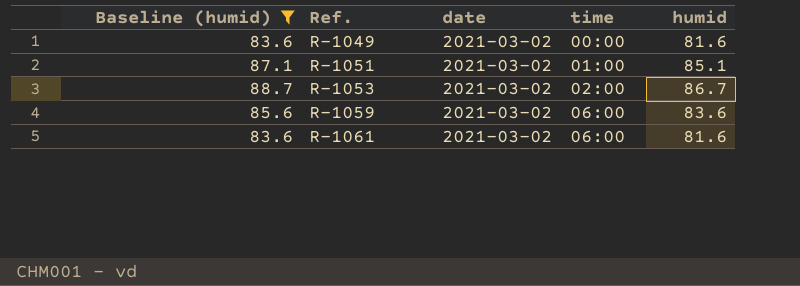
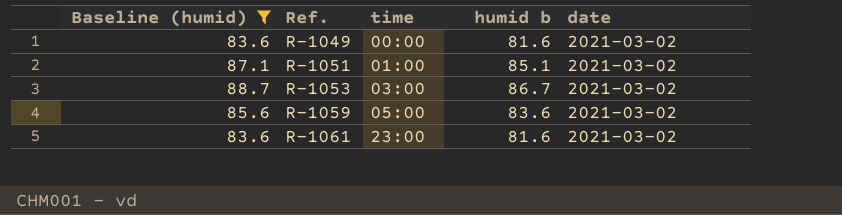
column name: humid -> humid b
column date | position: 3 -> 5
R-1053 | time: 02:00 -> 03:00
R-1059 | time: 06:00 -> 05:00
R-1061 | time: 06:00 -> 23:00

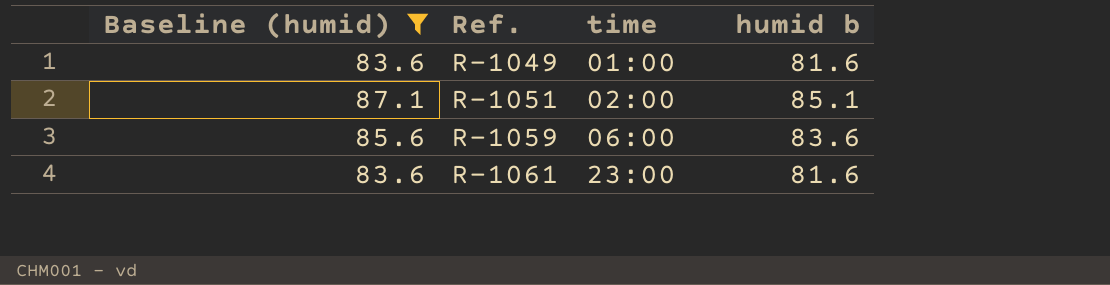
column date | position: 5 -> none
row R-1053: 88.7 | 03:00 | 86.7 | 2021-03-02 -> none
R-1049 | time: 00:00 -> 01:00
R-1051 | time: 01:00 -> 02:00
R-1059 | time: 05:00 -> 06:00

